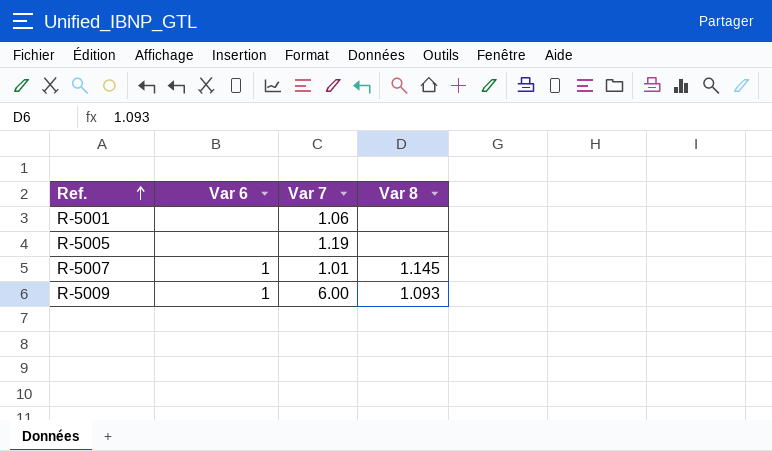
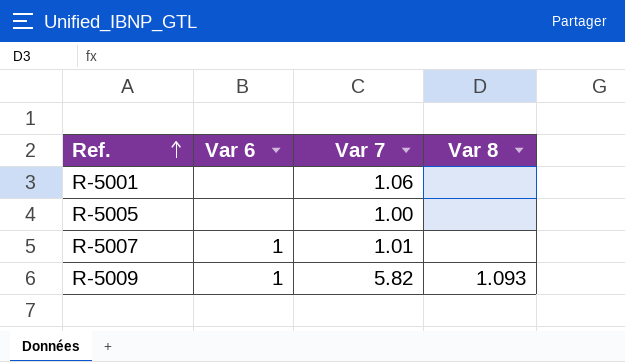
R-5005 | Var 7: 1.19 -> 1.00
R-5007 | Var 8: 1.145 -> none
R-5009 | Var 7: 6.00 -> 5.82

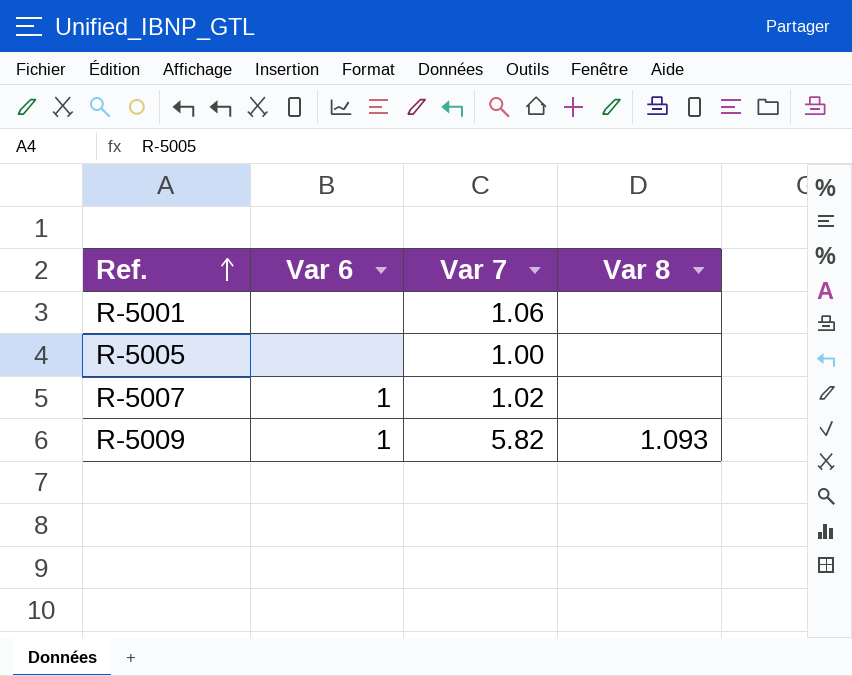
R-5007 | Var 7: 1.01 -> 1.02

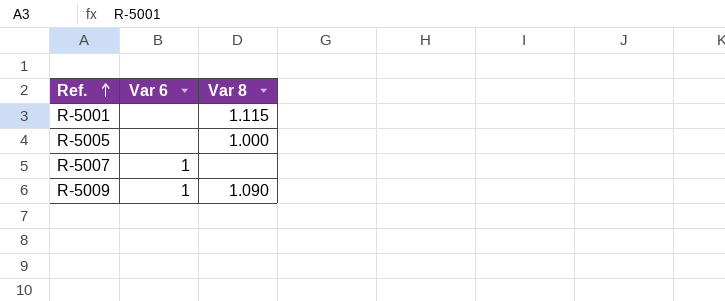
column Var 7 | position: 3 -> none
R-5001 | Var 8: none -> 1.115
R-5005 | Var 8: none -> 1.000
R-5009 | Var 8: 1.093 -> 1.090

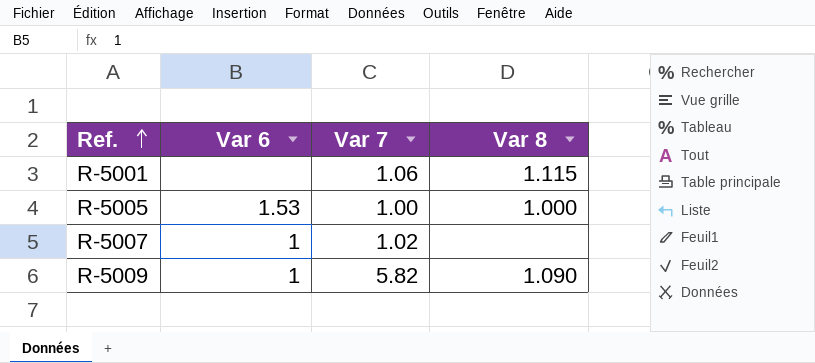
column Var 7 | position: none -> 3
R-5005 | Var 6: none -> 1.53

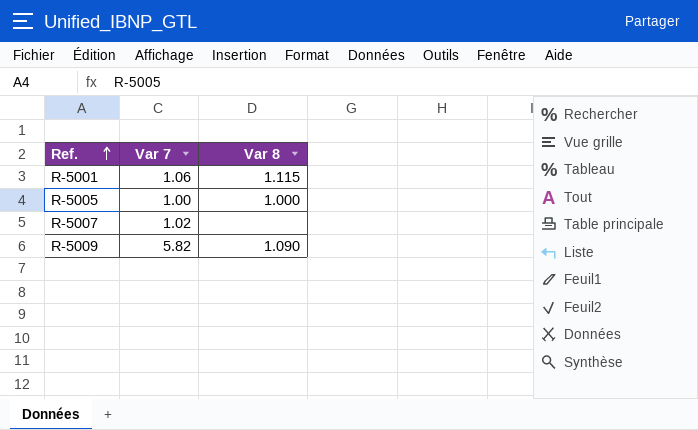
column Var 6 | position: 2 -> none

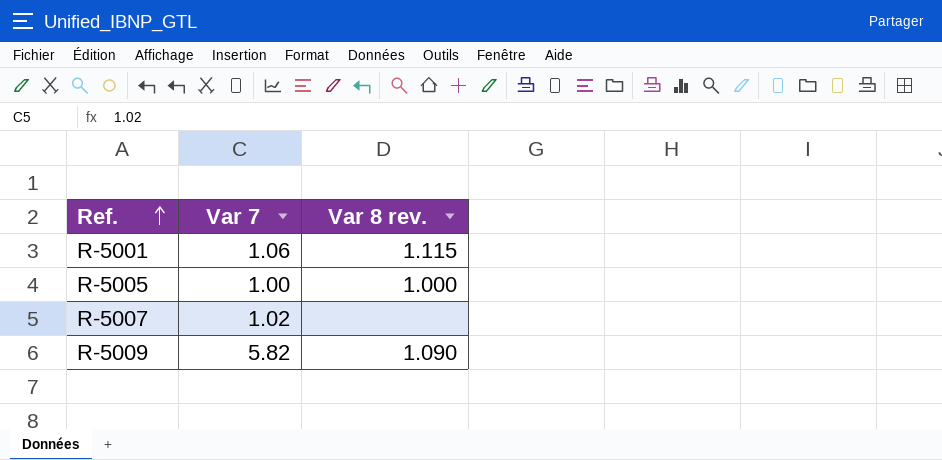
column name: Var 8 -> Var 8 rev.

